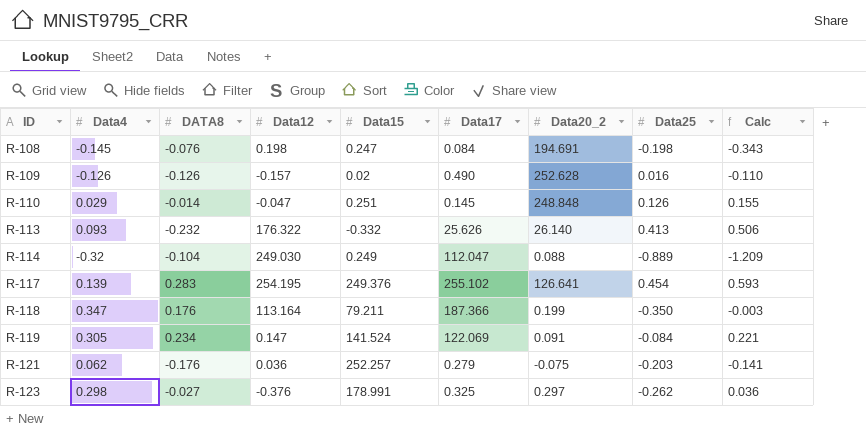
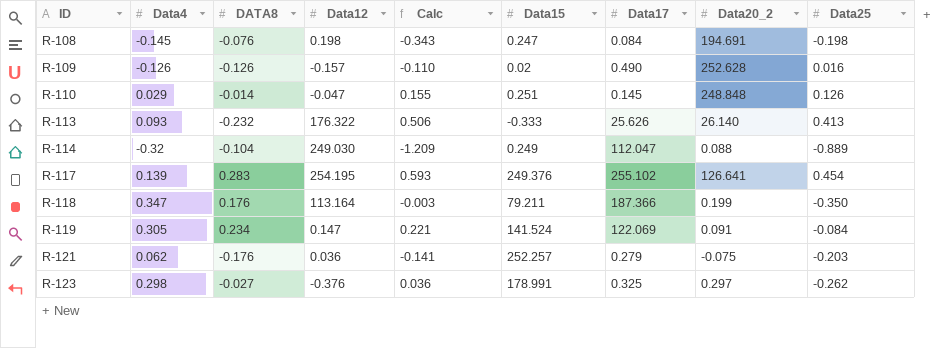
column Calc | position: 9 -> 5
R-113 | Data15: -0.332 -> -0.333

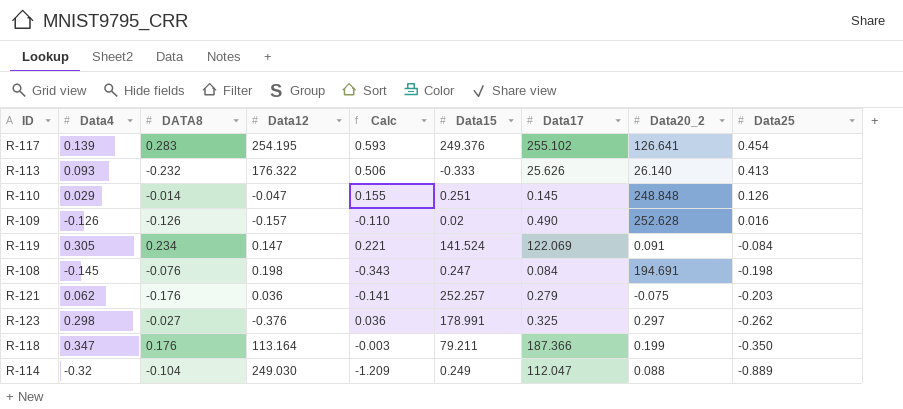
row order: ID ascending -> Data25 descending

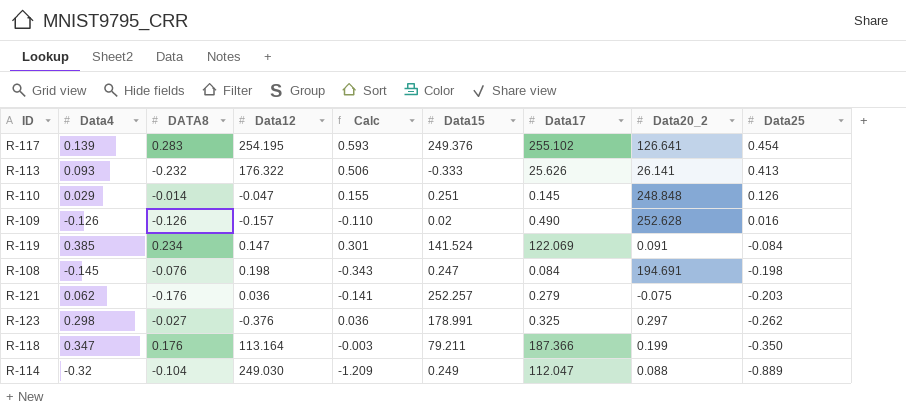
R-113 | Data20_2: 26.140 -> 26.141
R-119 | Data4: 0.305 -> 0.385
R-119 | Calc: 0.221 -> 0.301

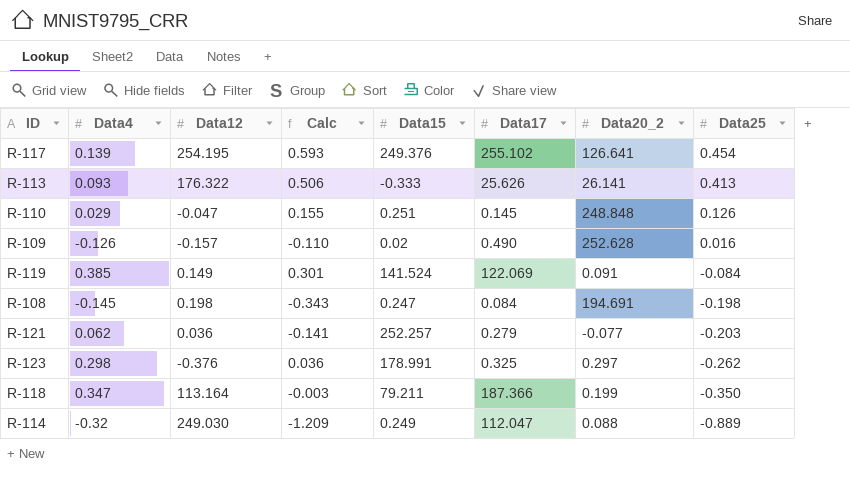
column DATA8 | position: 3 -> none
R-119 | Data12: 0.147 -> 0.149
R-121 | Data20_2: -0.075 -> -0.077

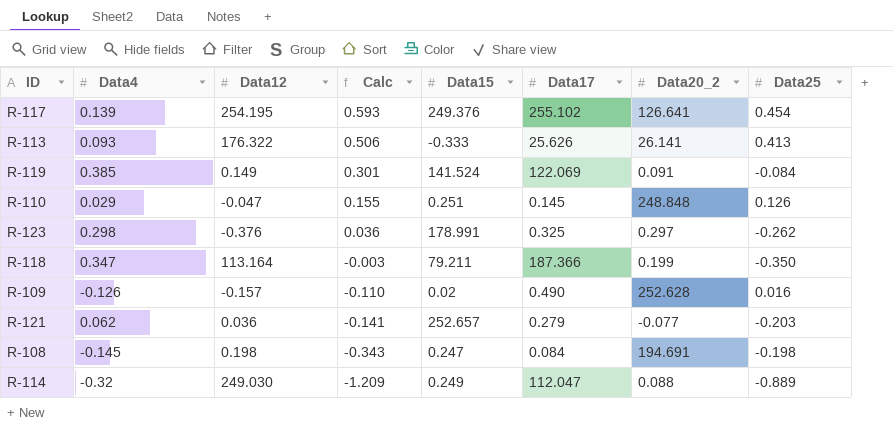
row order: Data25 descending -> Calc descending
R-121 | Data15: 252.257 -> 252.657

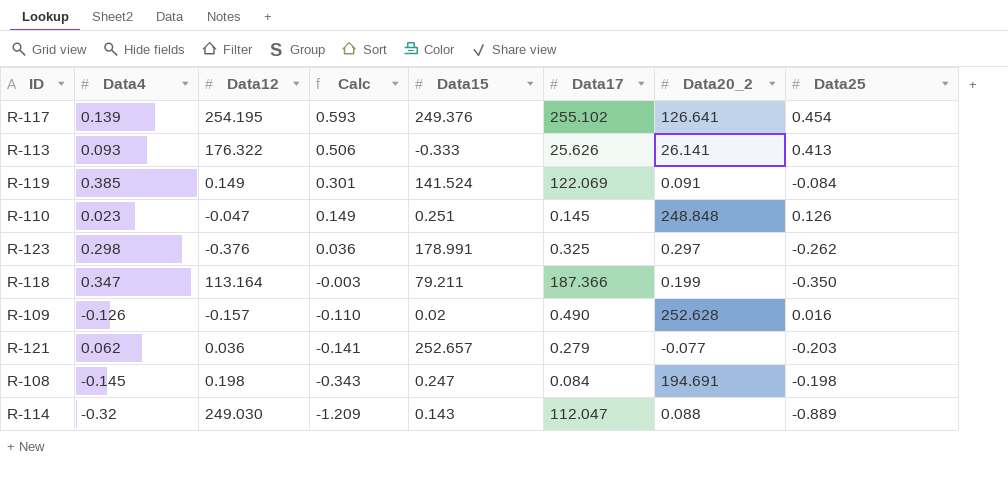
R-110 | Data4: 0.029 -> 0.023
R-110 | Calc: 0.155 -> 0.149
R-114 | Data15: 0.249 -> 0.143

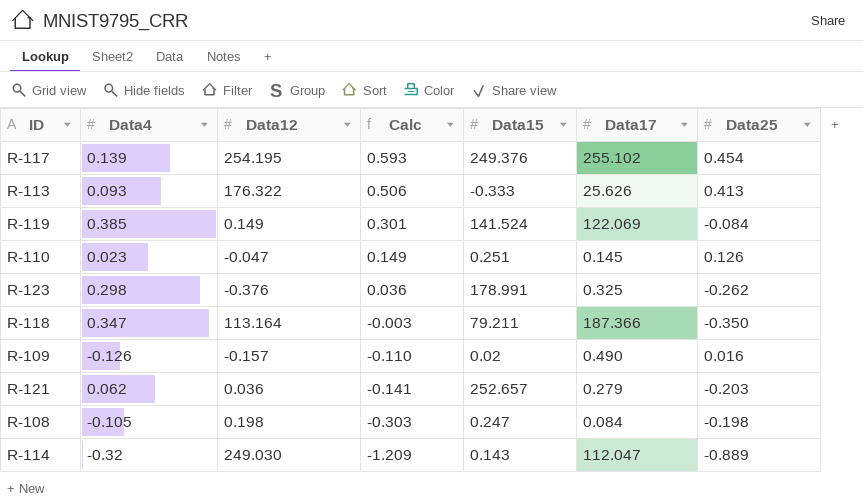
column Data20_2 | position: 7 -> none
R-108 | Data4: -0.145 -> -0.105
R-108 | Calc: -0.343 -> -0.303

